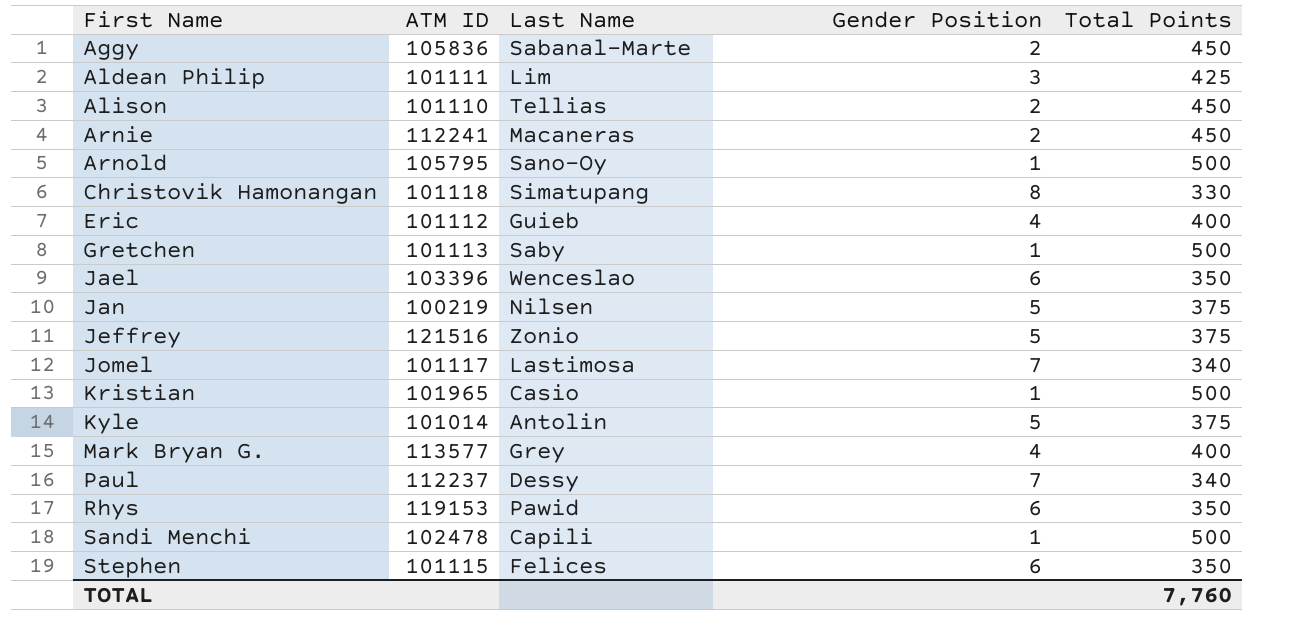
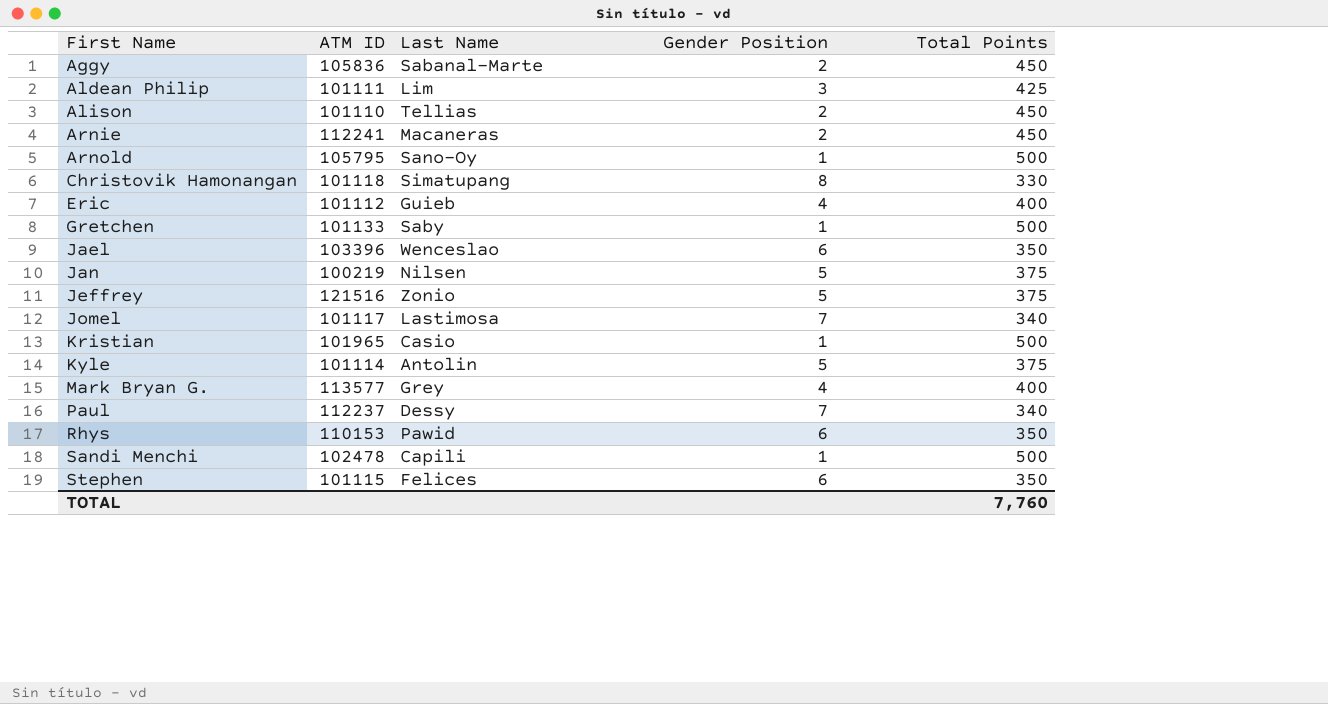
Gretchen | ATM ID: 101113 -> 101133
Kyle | ATM ID: 101014 -> 101114
Rhys | ATM ID: 119153 -> 110153

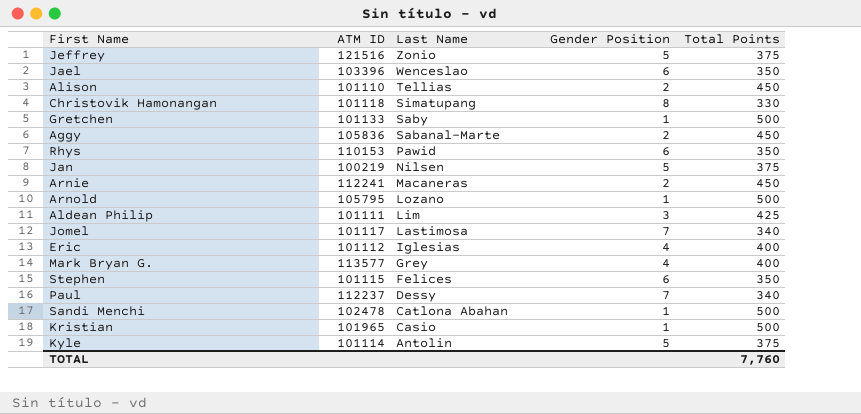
row order: First Name ascending -> Last Name descending
Arnold | Last Name: Sano-Oy -> Lozano
Eric | Last Name: Guieb -> Iglesias
Sandi Menchi | Last Name: Capili -> Catlona Abahan

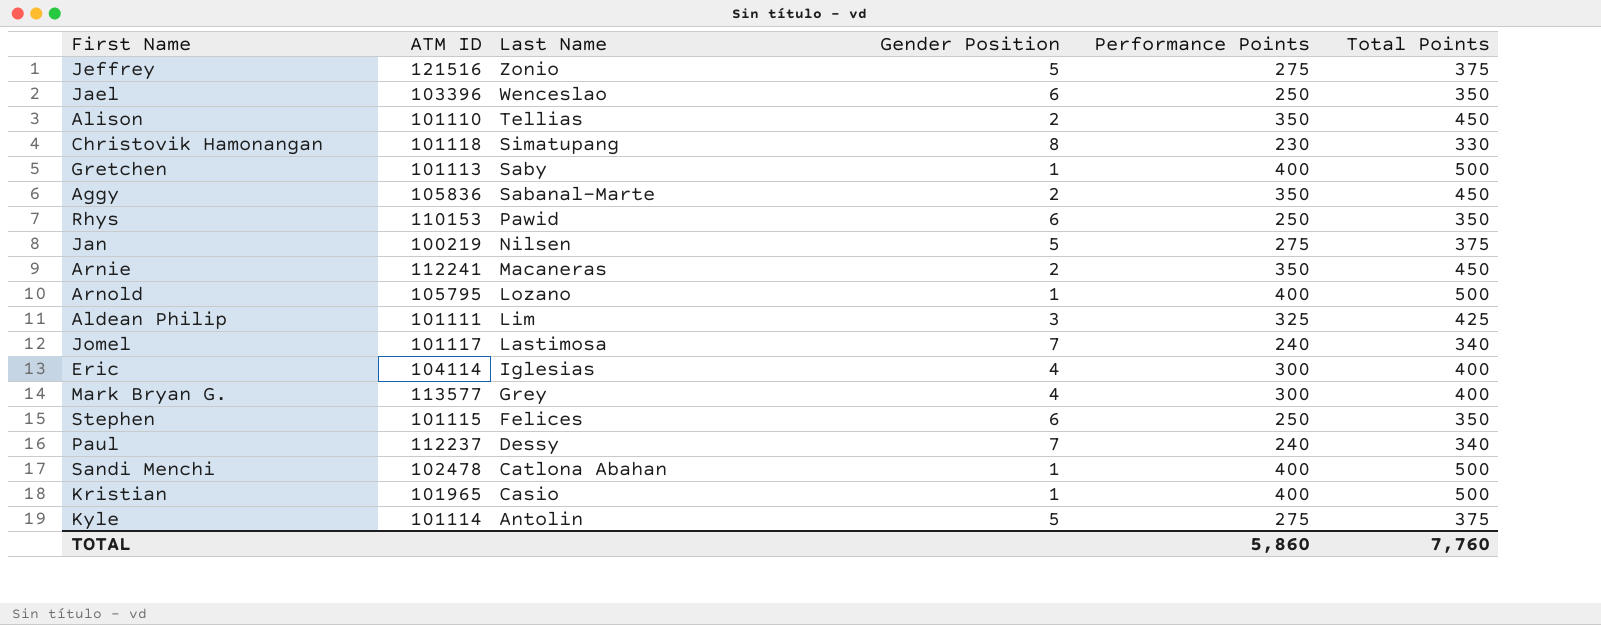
column Performance Points | position: none -> 5
Gretchen | ATM ID: 101133 -> 101113
Eric | ATM ID: 101112 -> 104114

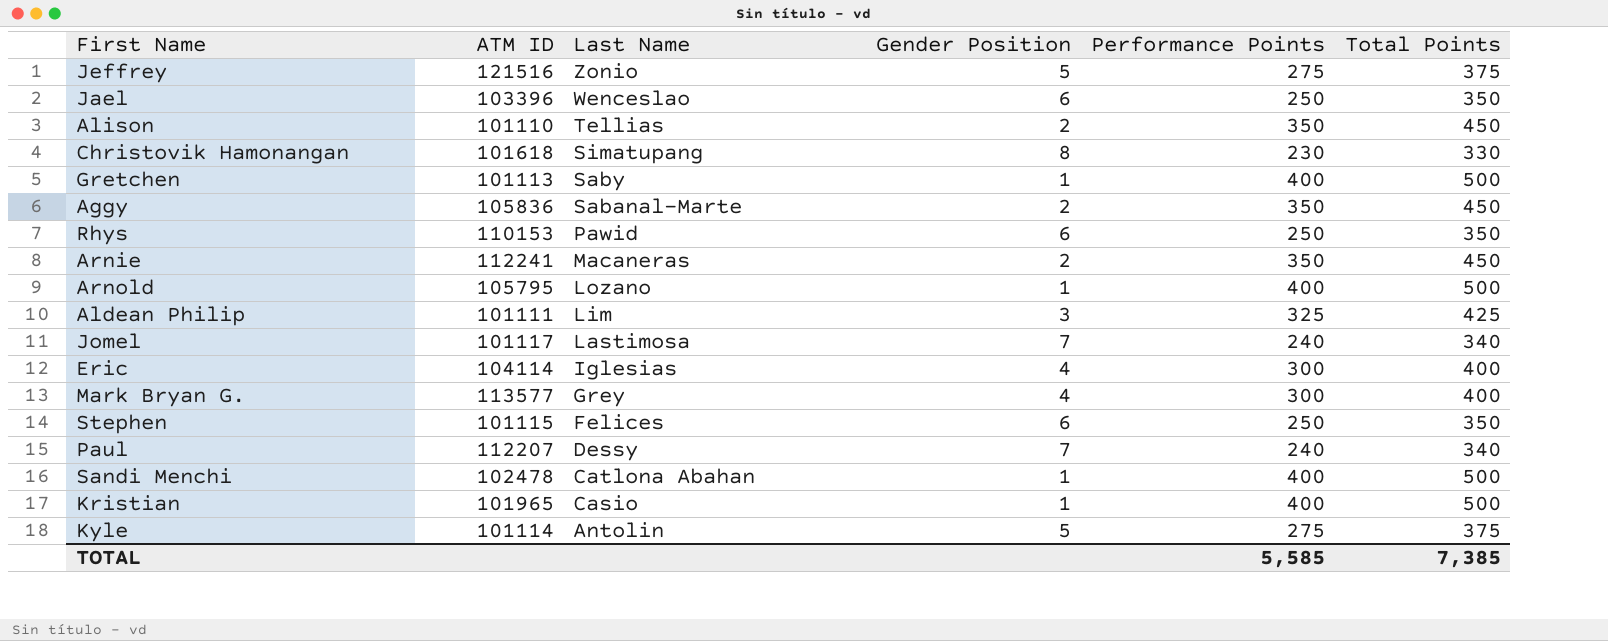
row Jan: 100219 | Nilsen | 5 | 275 | 375 -> none
Christovik Hamonangan | ATM ID: 101118 -> 101618
Paul | ATM ID: 112237 -> 112207
TOTAL | Performance Points: 5,860 -> 5,585
TOTAL | Total Points: 7,760 -> 7,385

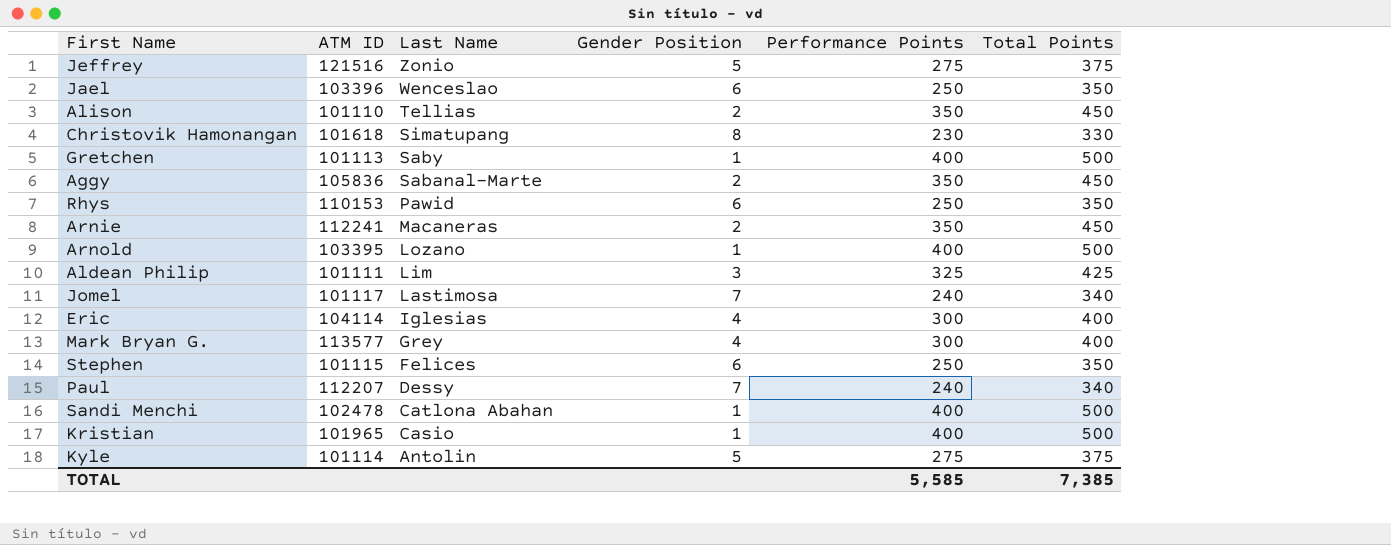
Arnold | ATM ID: 105795 -> 103395

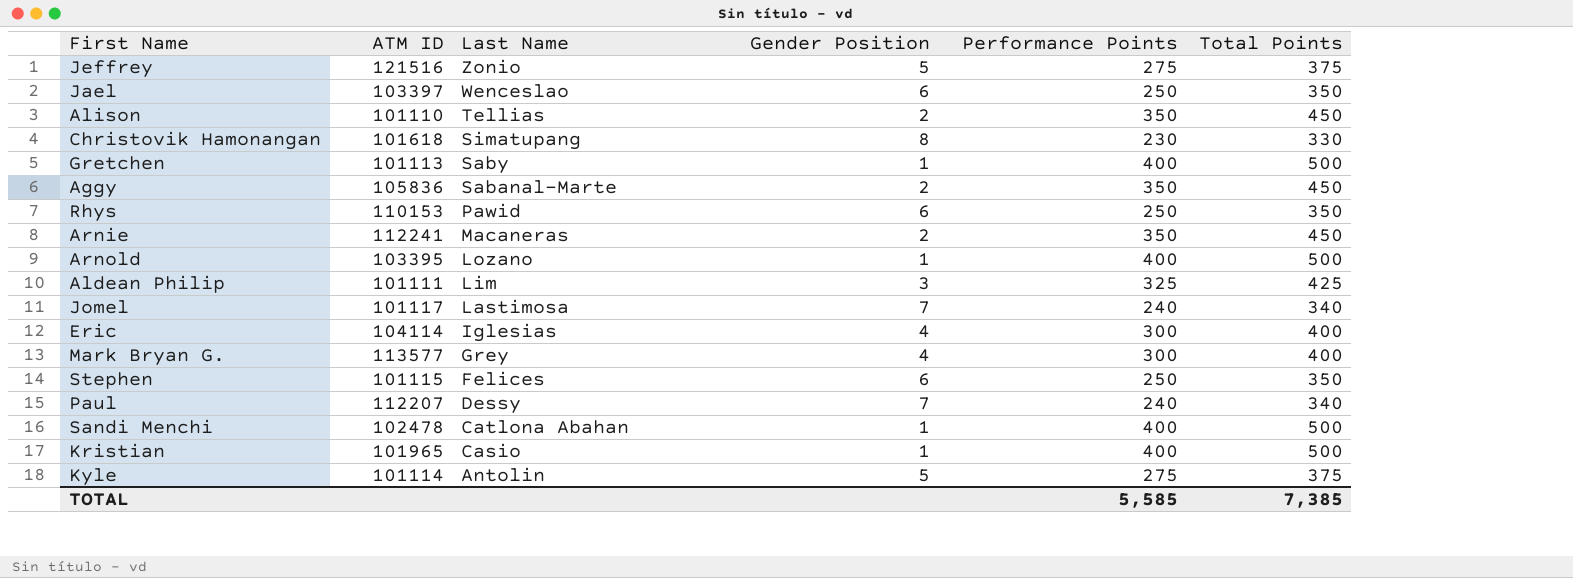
Jael | ATM ID: 103396 -> 103397

